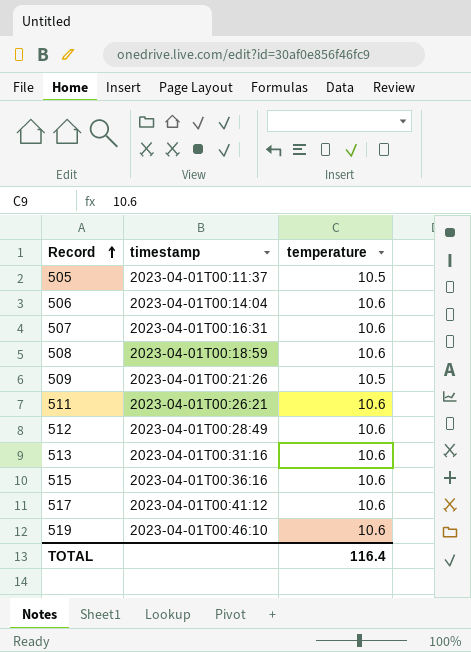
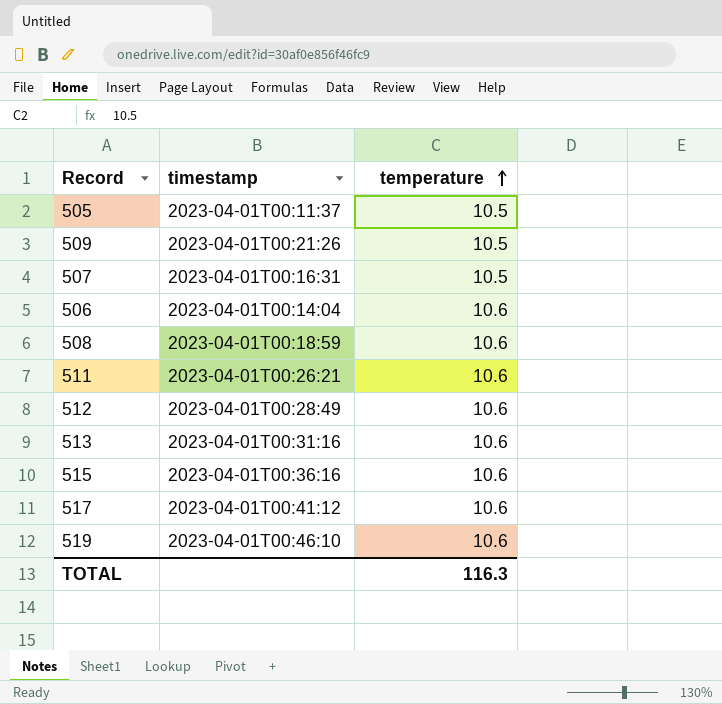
row order: Record ascending -> temperature ascending
507 | temperature: 10.6 -> 10.5
TOTAL | temperature: 116.4 -> 116.3

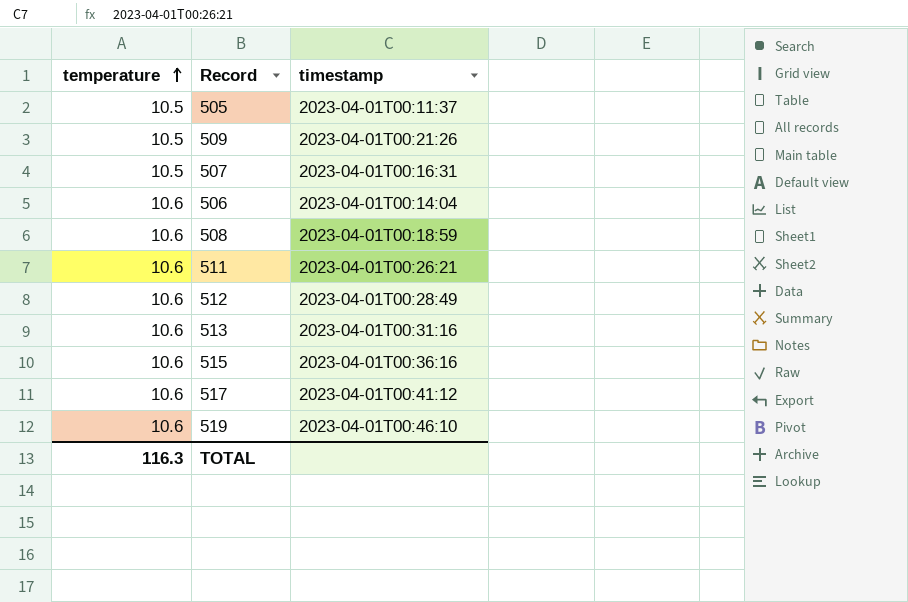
column temperature | position: 3 -> 1

